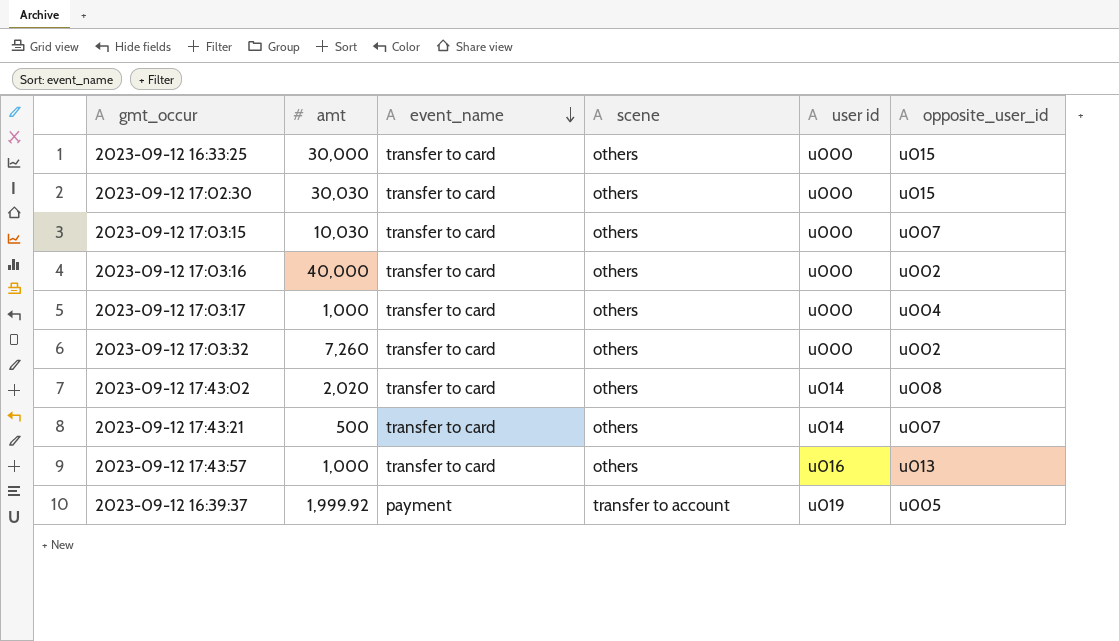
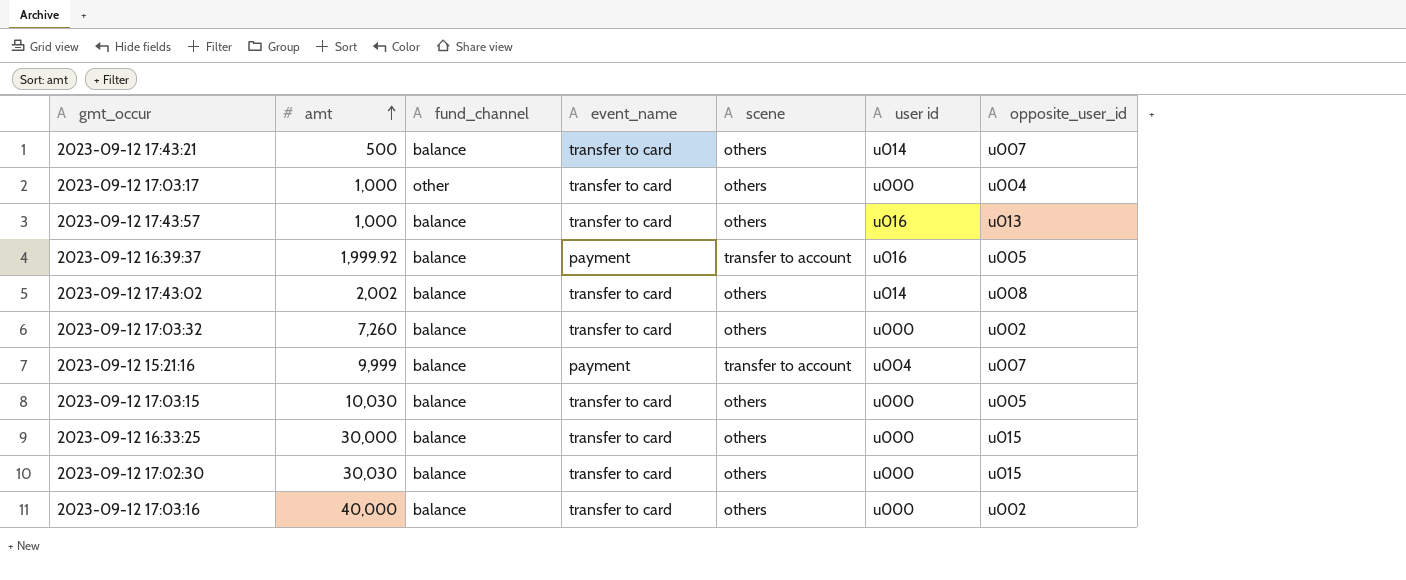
row order: event_name descending -> amt ascending
column fund_channel | position: none -> 3
2023-09-12 16:39:37 | user id: u019 -> u016
2023-09-12 17:43:02 | amt: 2,020 -> 2,002
row 2023-09-12 15:21:16: none -> 9,999 | balance | payment | transfer to account | u004 | u007
2023-09-12 17:03:15 | opposite_user_id: u007 -> u005

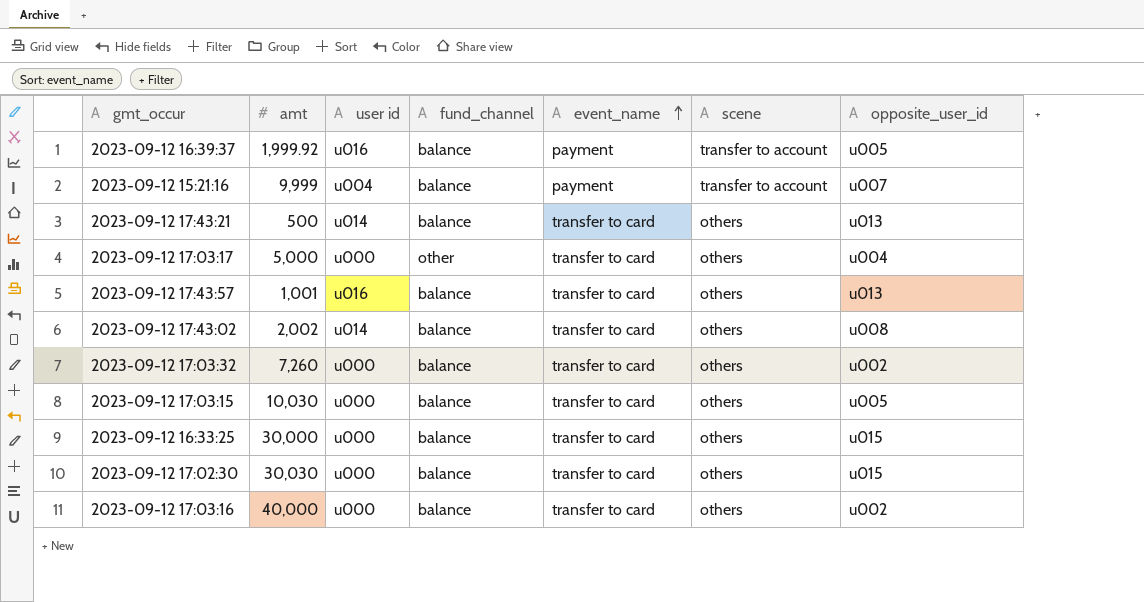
row order: amt ascending -> event_name ascending
column user id | position: 6 -> 3
2023-09-12 17:43:21 | opposite_user_id: u007 -> u013
2023-09-12 17:03:17 | amt: 1,000 -> 5,000
2023-09-12 17:43:57 | amt: 1,000 -> 1,001

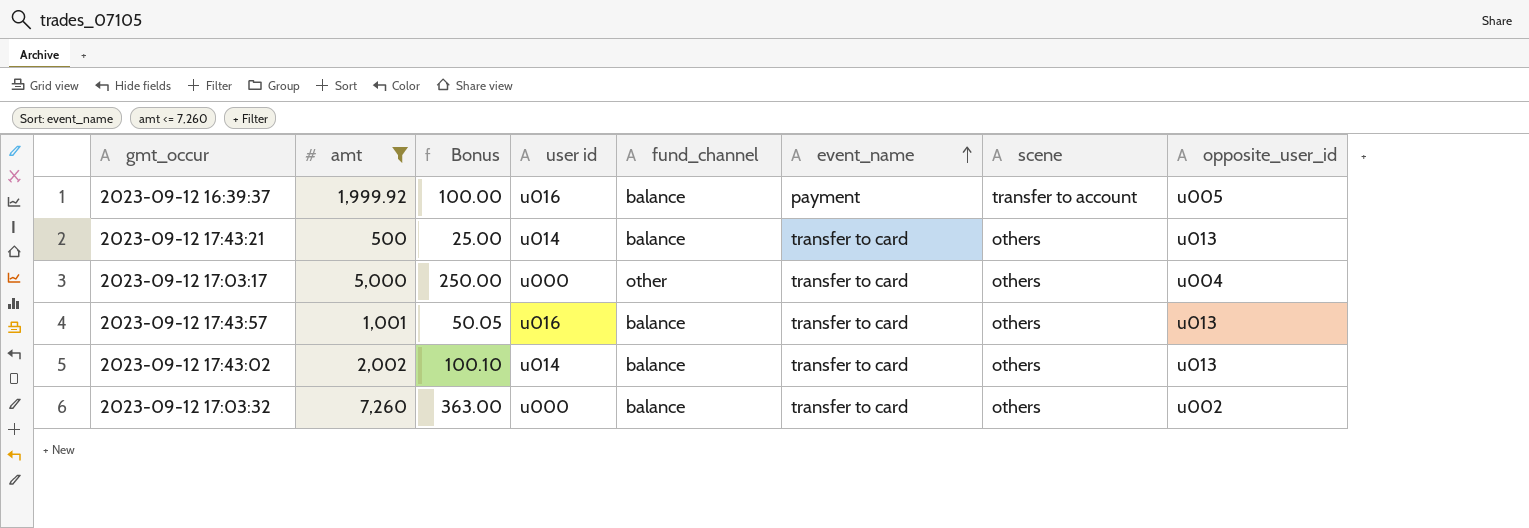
filter: none -> amt <= 7,260
column Bonus | formula: none -> [amt] * 0.05
2023-09-12 17:43:02 | opposite_user_id: u008 -> u013

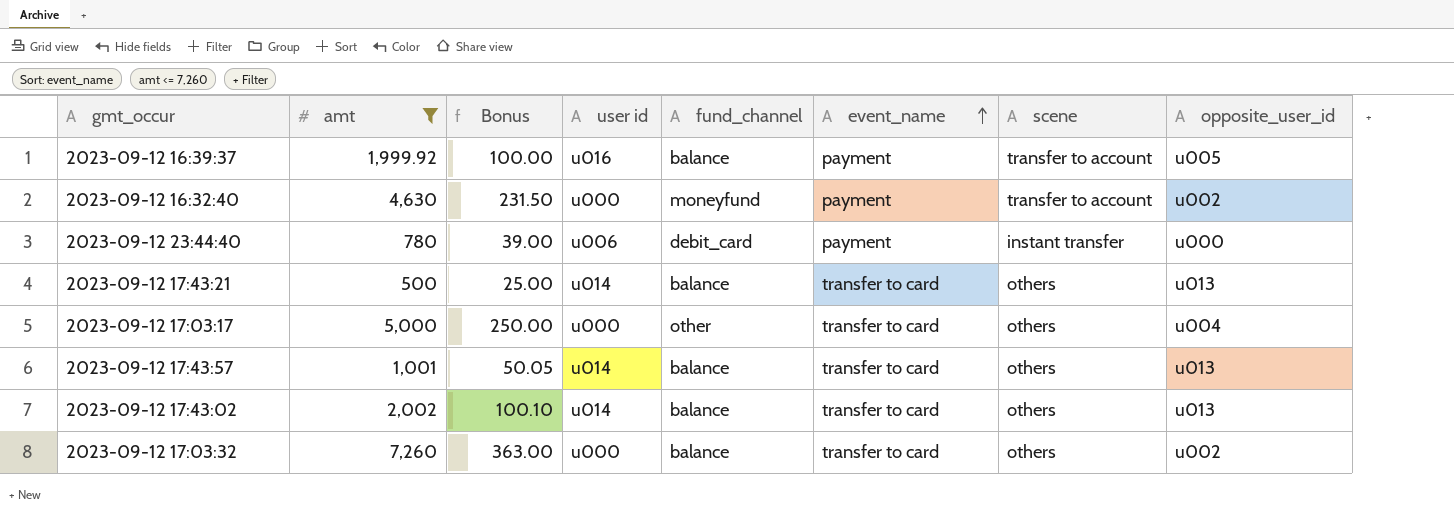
row 2023-09-12 16:32:40: none -> 4,630 | 231.50 | u000 | moneyfund | payment | transfer to account | u002
row 2023-09-12 23:44:40: none -> 780 | 39.00 | u006 | debit_card | payment | instant transfer | u000
2023-09-12 17:43:57 | user id: u016 -> u014

